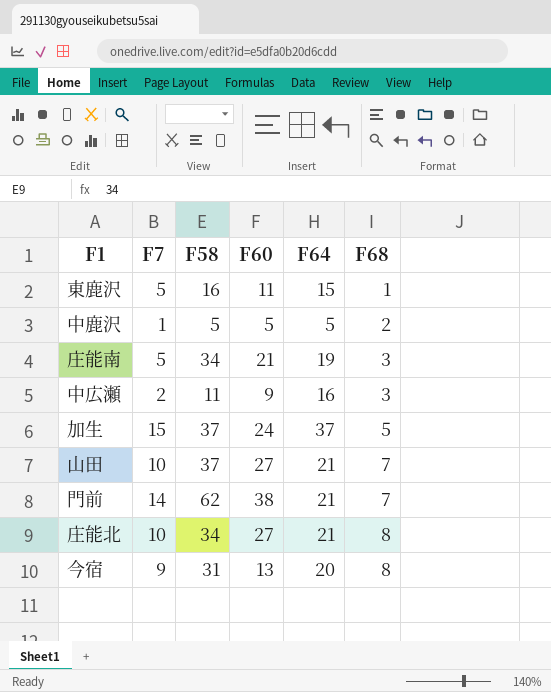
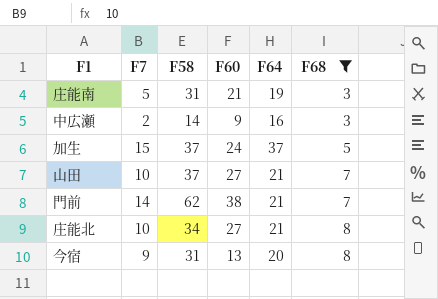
filter: none -> F68 >= 3
庄能南 | F58: 34 -> 31
中広瀬 | F58: 11 -> 14

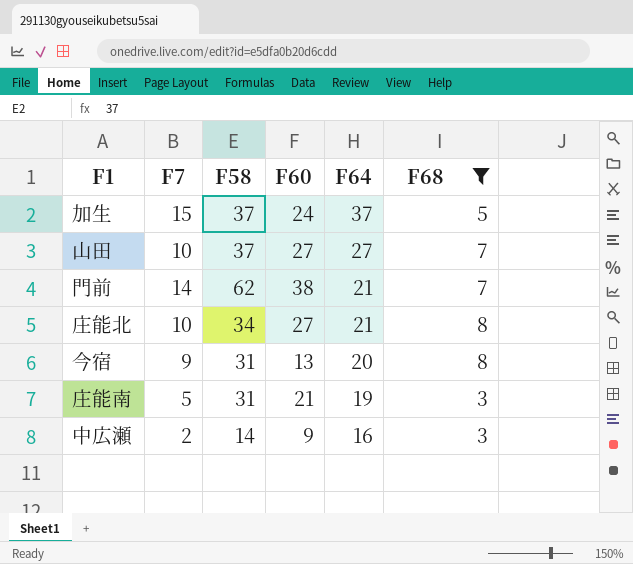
row order: F68 ascending -> F64 descending
山田 | F64: 21 -> 27

